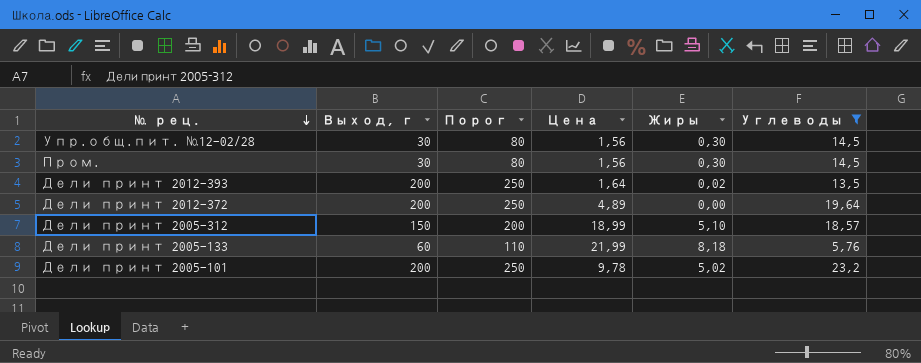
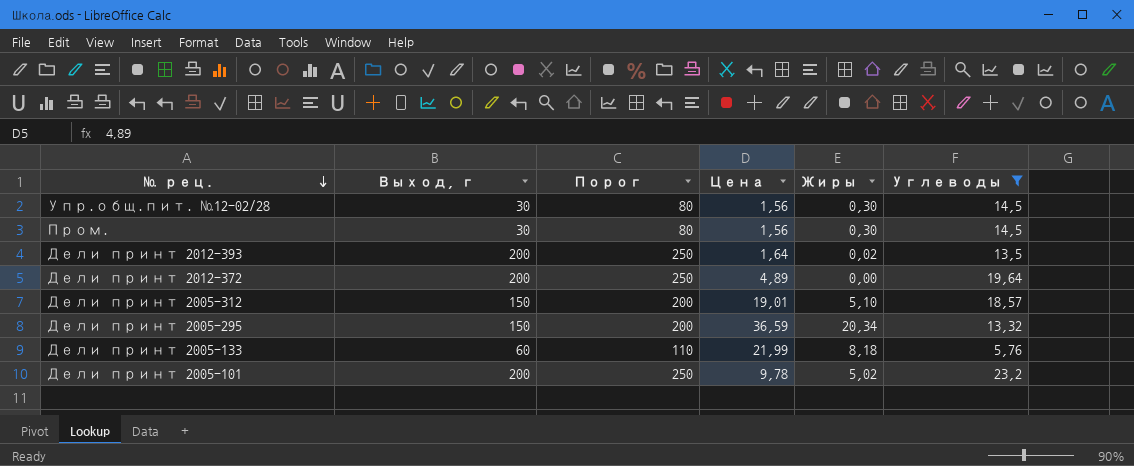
Дели принт 2005-312 | Цена: 18,99 -> 19,01
row Дели принт 2005-295: none -> 150 | 200 | 36,59 | 20,34 | 13,32

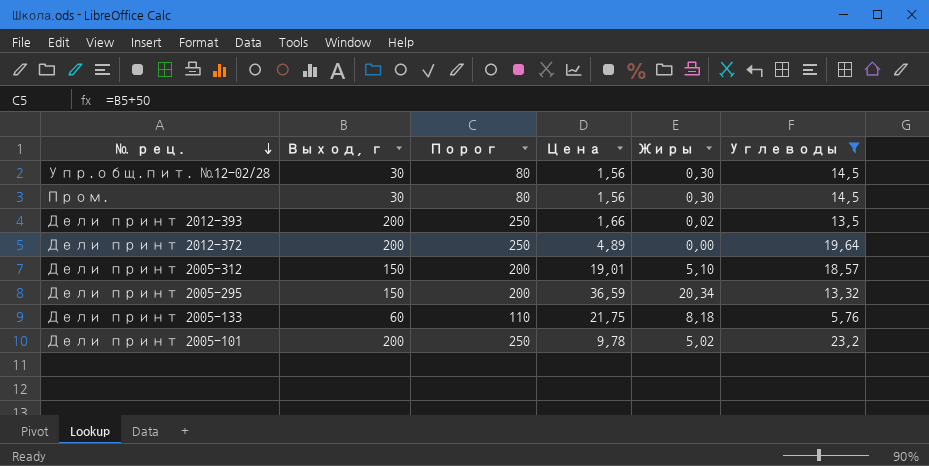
Дели принт 2012-393 | Цена: 1,64 -> 1,66
Дели принт 2005-133 | Цена: 21,99 -> 21,75

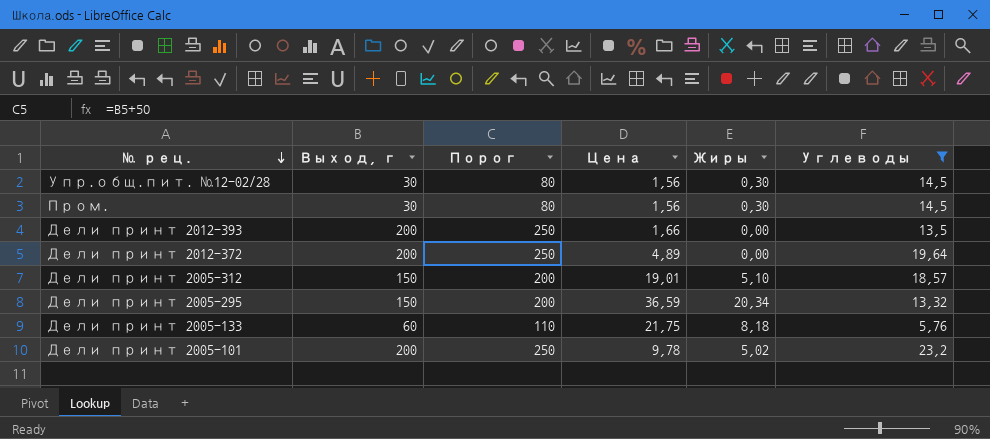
Дели принт 2012-393 | Жиры: 0,02 -> 0,00

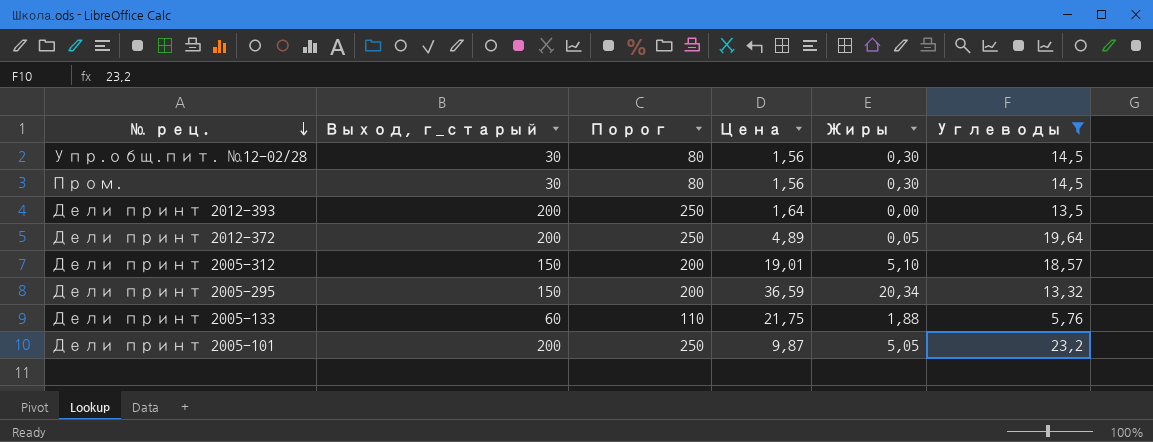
column name: Выход, г -> Выход, г_старый
Дели принт 2012-393 | Цена: 1,66 -> 1,64
Дели принт 2012-372 | Жиры: 0,00 -> 0,05
Дели принт 2005-133 | Жиры: 8,18 -> 1,88
Дели принт 2005-101 | Цена: 9,78 -> 9,87
Дели принт 2005-101 | Жиры: 5,02 -> 5,05

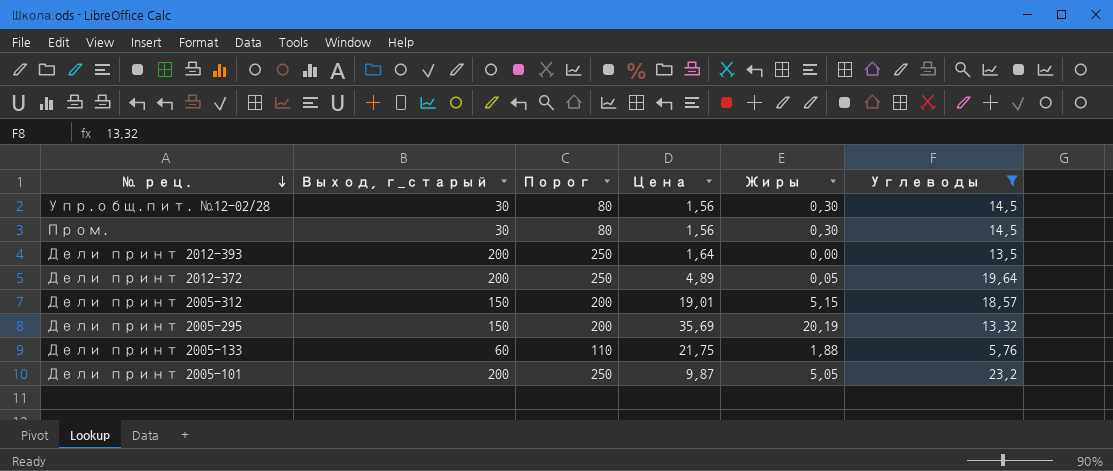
Дели принт 2005-312 | Жиры: 5,10 -> 5,15
Дели принт 2005-295 | Цена: 36,59 -> 35,69
Дели принт 2005-295 | Жиры: 20,34 -> 20,19

